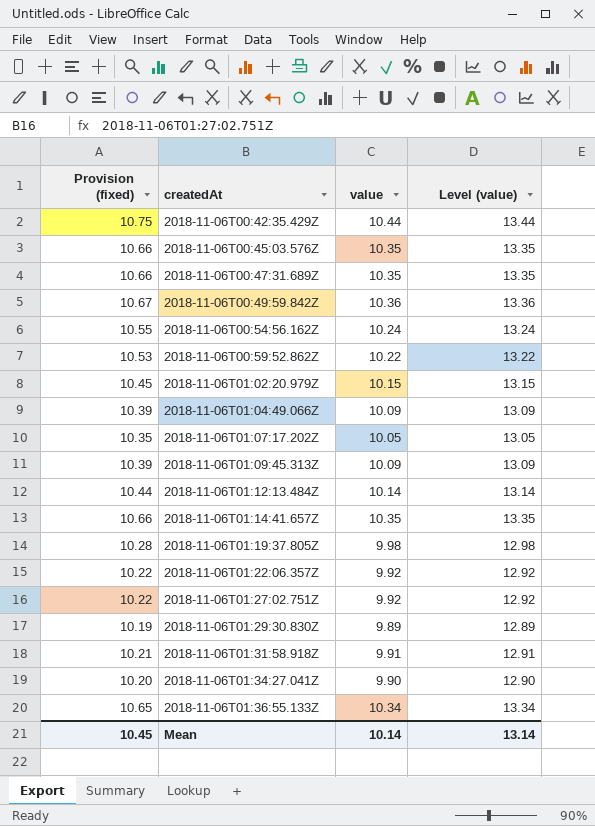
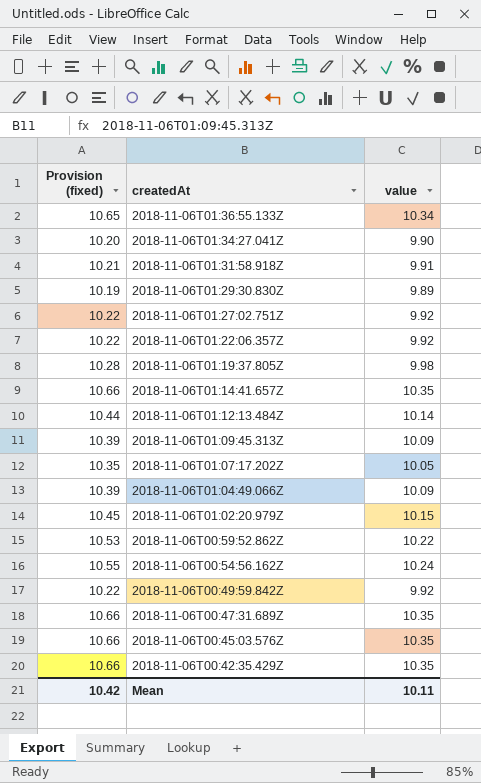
row order: createdAt ascending -> createdAt descending
column Level (value) | formula: [value] + 3 -> none
2018-11-06T00:49:59.842Z | Provision (fixed): 10.67 -> 10.22
2018-11-06T00:49:59.842Z | value: 10.36 -> 9.92
2018-11-06T00:42:35.429Z | Provision (fixed): 10.75 -> 10.66
2018-11-06T00:42:35.429Z | value: 10.44 -> 10.35
Mean | Provision (fixed): 10.45 -> 10.42
Mean | value: 10.14 -> 10.11

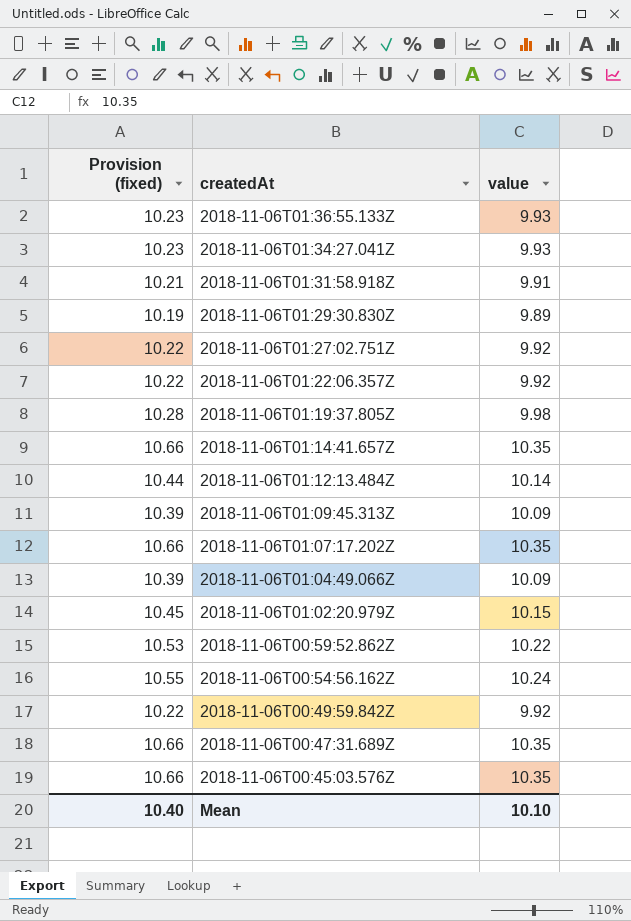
row 2018-11-06T00:42:35.429Z: 10.66 | 10.35 -> none
2018-11-06T01:36:55.133Z | Provision (fixed): 10.65 -> 10.23
2018-11-06T01:36:55.133Z | value: 10.34 -> 9.93
2018-11-06T01:34:27.041Z | Provision (fixed): 10.20 -> 10.23
2018-11-06T01:34:27.041Z | value: 9.90 -> 9.93
2018-11-06T01:07:17.202Z | Provision (fixed): 10.35 -> 10.66
2018-11-06T01:07:17.202Z | value: 10.05 -> 10.35
Mean | Provision (fixed): 10.42 -> 10.40
Mean | value: 10.11 -> 10.10

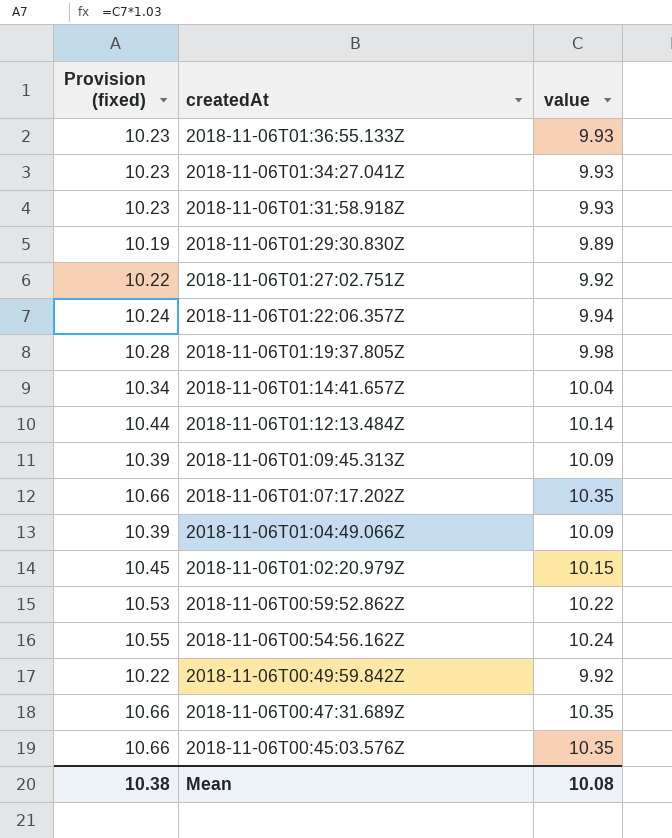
2018-11-06T01:31:58.918Z | Provision (fixed): 10.21 -> 10.23
2018-11-06T01:31:58.918Z | value: 9.91 -> 9.93
2018-11-06T01:22:06.357Z | Provision (fixed): 10.22 -> 10.24
2018-11-06T01:22:06.357Z | value: 9.92 -> 9.94
2018-11-06T01:14:41.657Z | Provision (fixed): 10.66 -> 10.34
2018-11-06T01:14:41.657Z | value: 10.35 -> 10.04
Mean | Provision (fixed): 10.40 -> 10.38
Mean | value: 10.10 -> 10.08

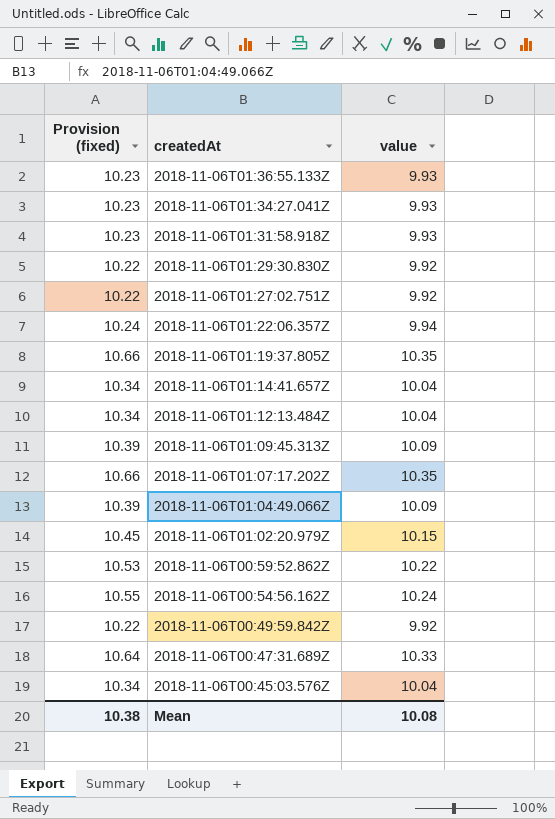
2018-11-06T01:29:30.830Z | Provision (fixed): 10.19 -> 10.22
2018-11-06T01:29:30.830Z | value: 9.89 -> 9.92
2018-11-06T01:19:37.805Z | Provision (fixed): 10.28 -> 10.66
2018-11-06T01:19:37.805Z | value: 9.98 -> 10.35
2018-11-06T01:12:13.484Z | Provision (fixed): 10.44 -> 10.34
2018-11-06T01:12:13.484Z | value: 10.14 -> 10.04
2018-11-06T00:47:31.689Z | Provision (fixed): 10.66 -> 10.64
2018-11-06T00:47:31.689Z | value: 10.35 -> 10.33
2018-11-06T00:45:03.576Z | Provision (fixed): 10.66 -> 10.34
2018-11-06T00:45:03.576Z | value: 10.35 -> 10.04

